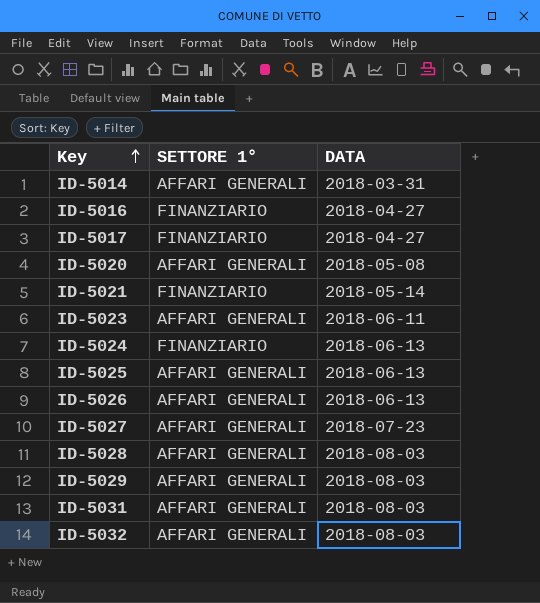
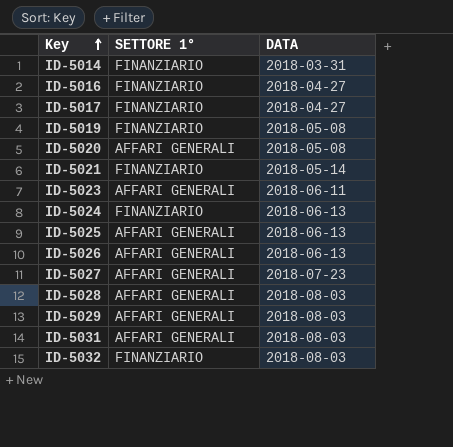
ID-5014 | SETTORE 1°: AFFARI GENERALI -> FINANZIARIO
row ID-5019: none -> FINANZIARIO | 2018-05-08
ID-5032 | SETTORE 1°: AFFARI GENERALI -> FINANZIARIO

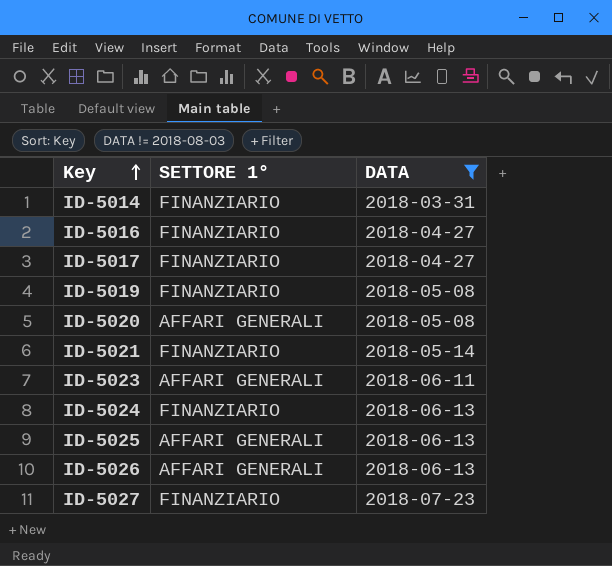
filter: none -> DATA != 2018-08-03
ID-5027 | SETTORE 1°: AFFARI GENERALI -> FINANZIARIO

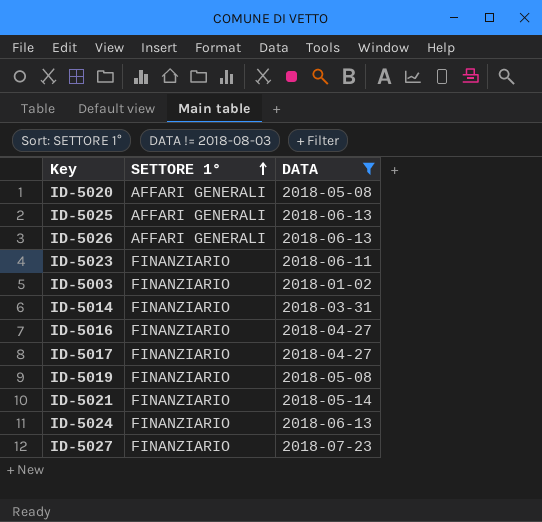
row order: Key ascending -> SETTORE 1° ascending
ID-5023 | SETTORE 1°: AFFARI GENERALI -> FINANZIARIO
row ID-5003: none -> FINANZIARIO | 2018-01-02

